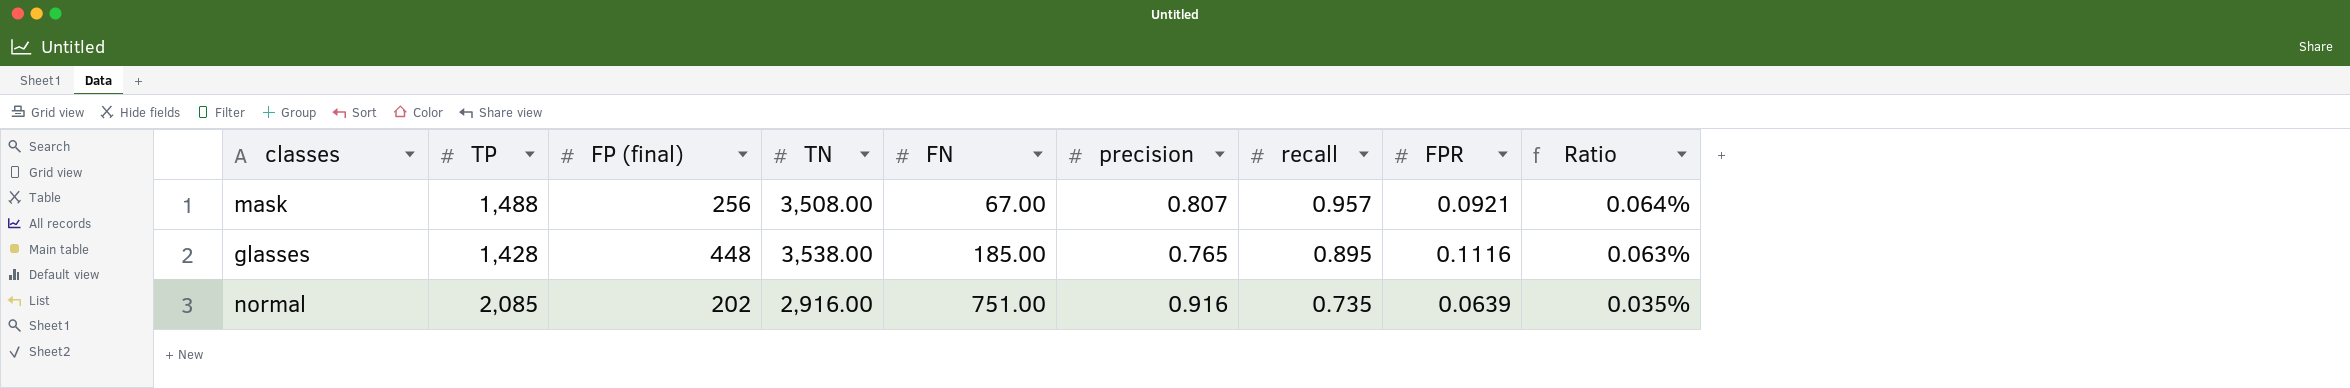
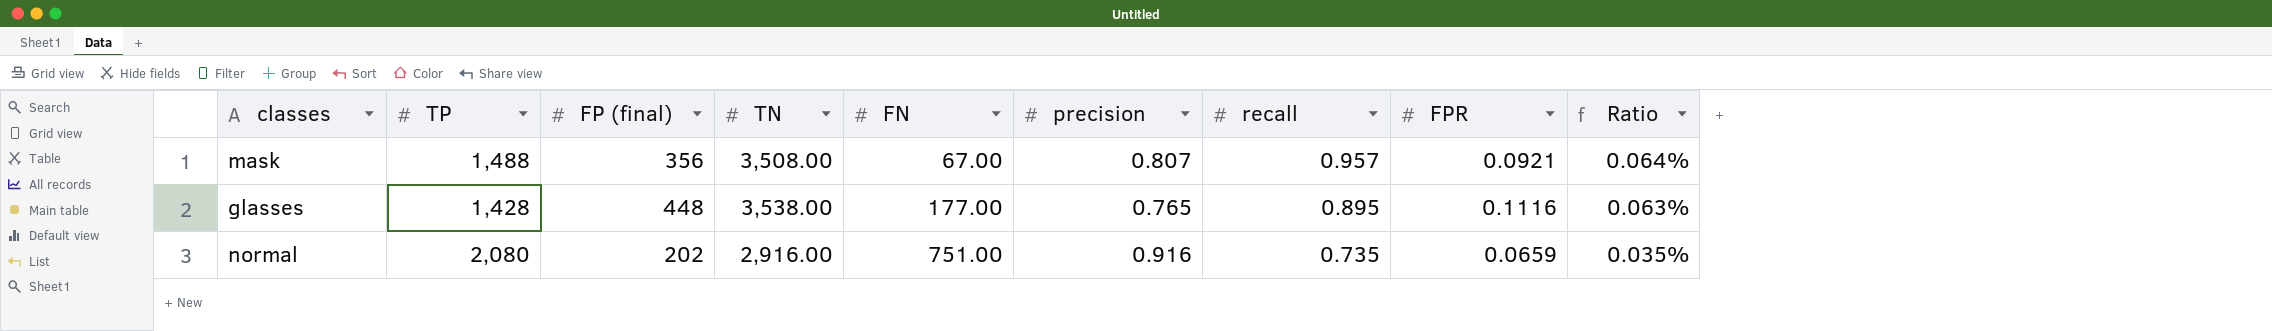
mask | FP (final): 256 -> 356
glasses | FN: 185.00 -> 177.00
normal | TP: 2,085 -> 2,080
normal | FPR: 0.0639 -> 0.0659

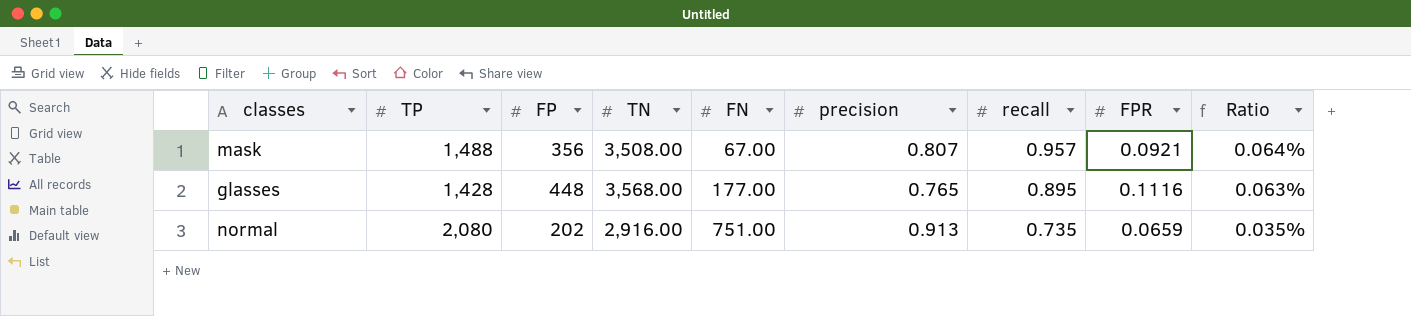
column name: FP (final) -> FP
glasses | TN: 3,538.00 -> 3,568.00
normal | precision: 0.916 -> 0.913

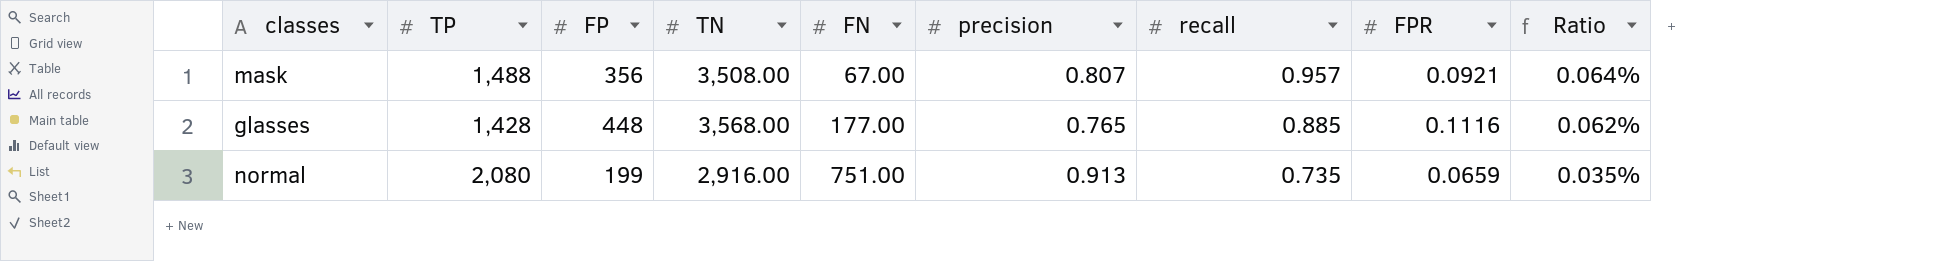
glasses | recall: 0.895 -> 0.885
glasses | Ratio: 0.063% -> 0.062%
normal | FP: 202 -> 199

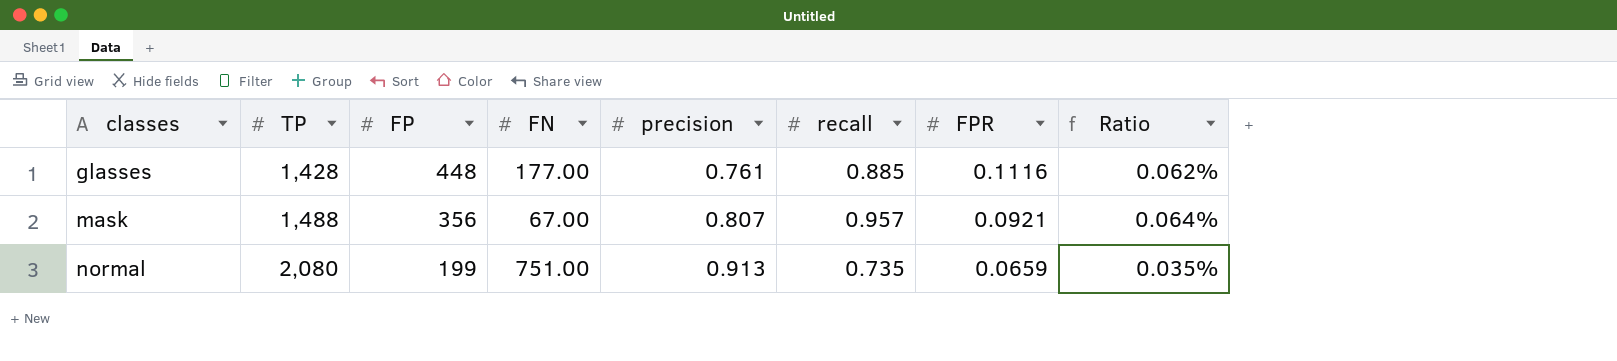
row order: FN ascending -> classes ascending
column TN | position: 4 -> none
glasses | precision: 0.765 -> 0.761

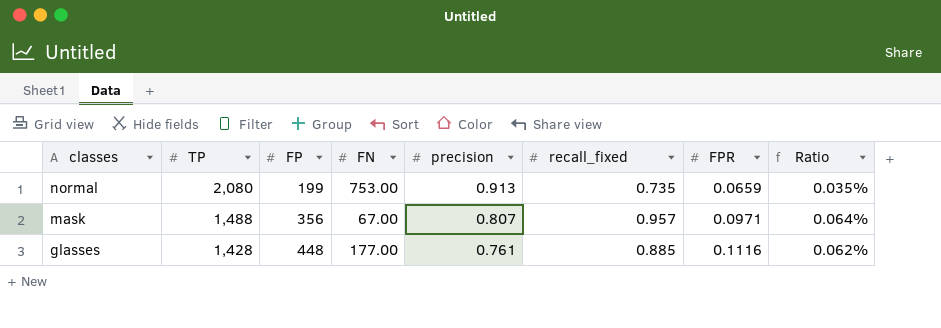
row order: classes ascending -> classes descending
column name: recall -> recall_fixed
normal | FN: 751.00 -> 753.00
mask | FPR: 0.0921 -> 0.0971

